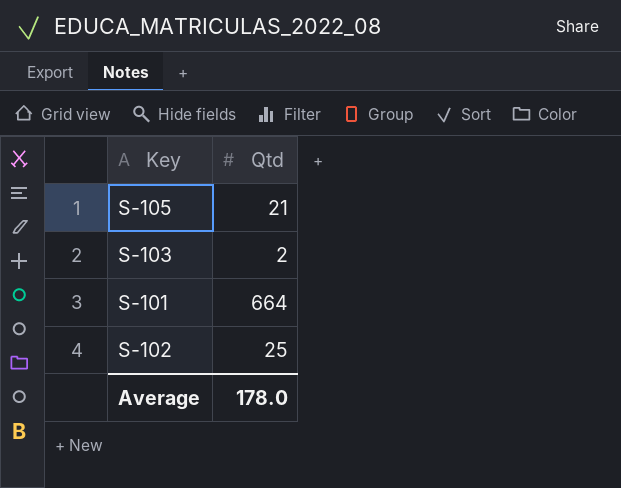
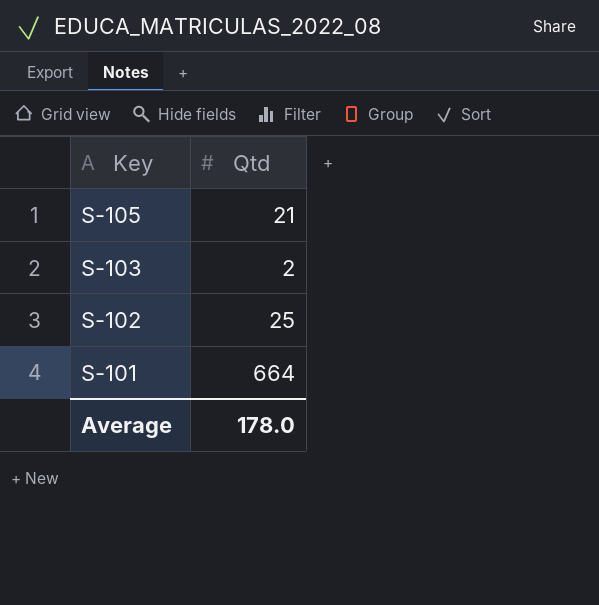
row order: none -> Key descending

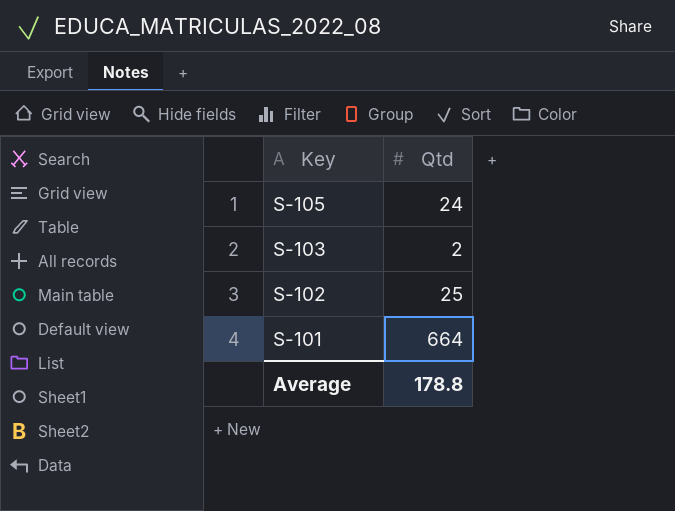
S-105 | Qtd: 21 -> 24
Average | Qtd: 178.0 -> 178.8

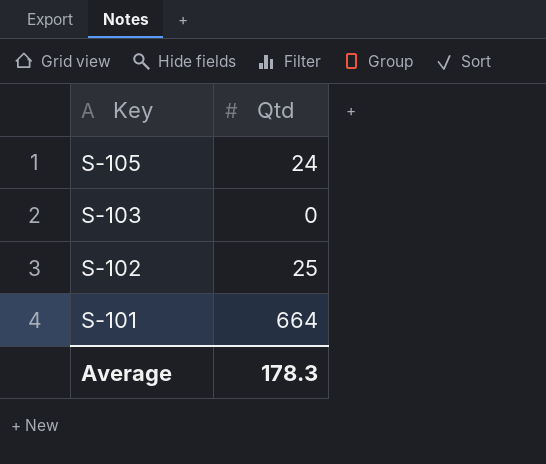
S-103 | Qtd: 2 -> 0
Average | Qtd: 178.8 -> 178.3

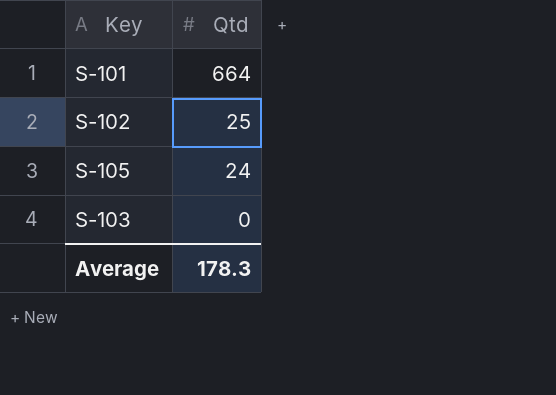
row order: Key descending -> Qtd descending

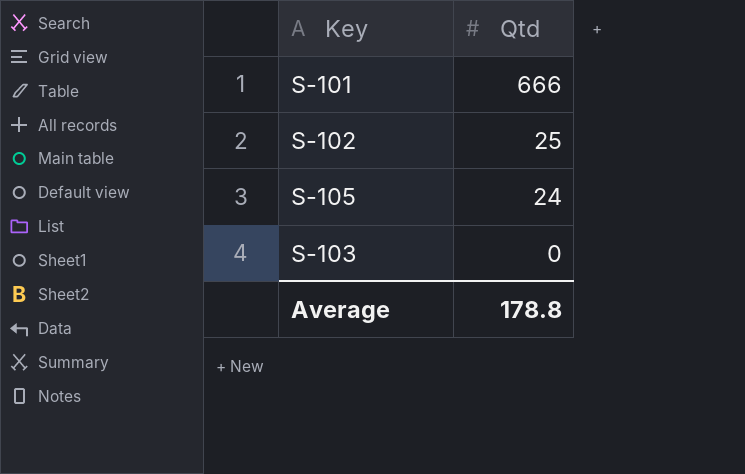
S-101 | Qtd: 664 -> 666
Average | Qtd: 178.3 -> 178.8

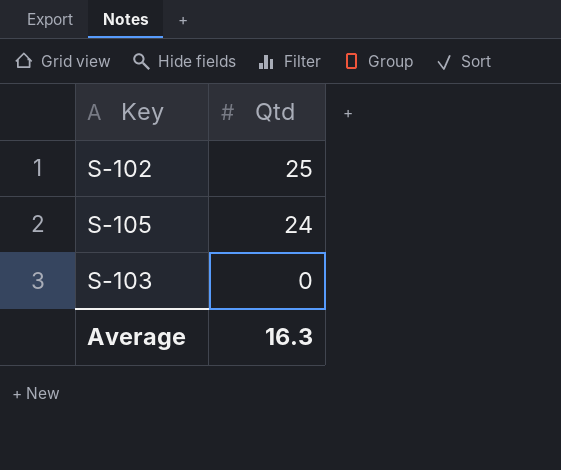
row S-101: 666 -> none
Average | Qtd: 178.8 -> 16.3

